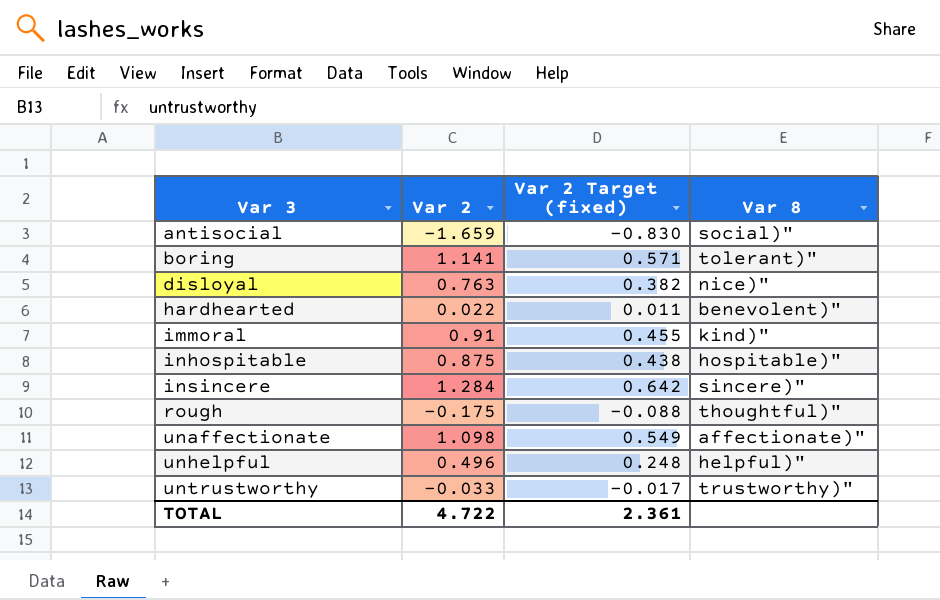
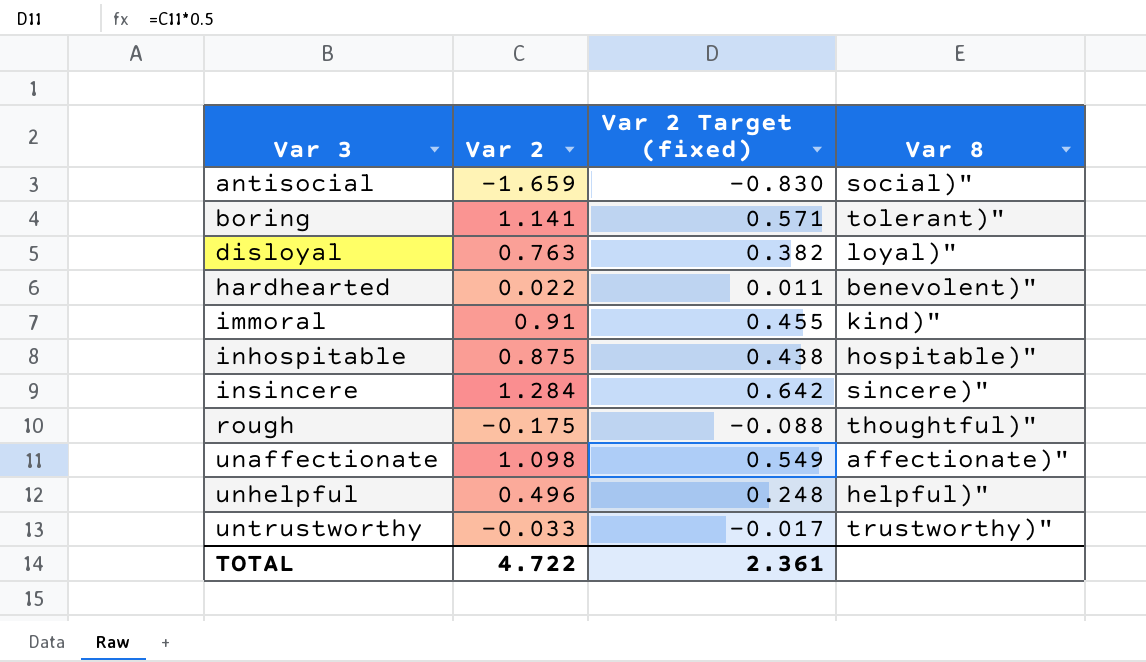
disloyal | Var 8: nice)" -> loyal)"

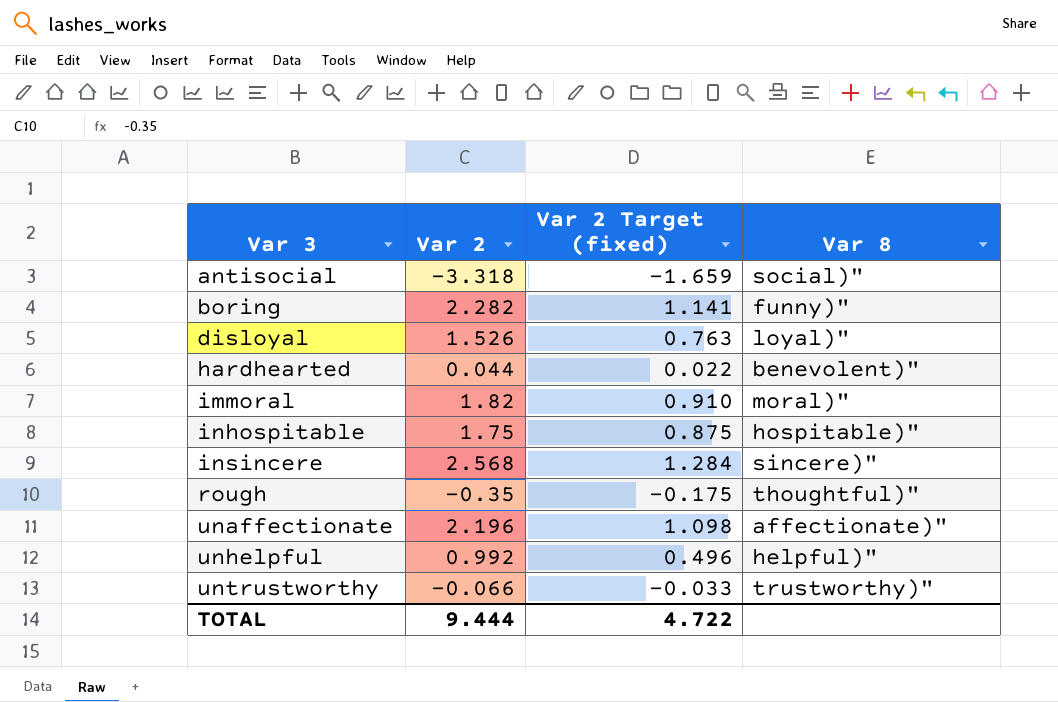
antisocial | Var 2: -1.659 -> -3.318
antisocial | Var 2 Target (fixed): -0.830 -> -1.659
boring | Var 2: 1.141 -> 2.282
boring | Var 2 Target (fixed): 0.571 -> 1.141
boring | Var 8: tolerant)" -> funny)"
disloyal | Var 2: 0.763 -> 1.526
disloyal | Var 2 Target (fixed): 0.382 -> 0.763
hardhearted | Var 2: 0.022 -> 0.044
hardhearted | Var 2 Target (fixed): 0.011 -> 0.022
immoral | Var 2: 0.91 -> 1.82
immoral | Var 2 Target (fixed): 0.455 -> 0.910
immoral | Var 8: kind)" -> moral)"
inhospitable | Var 2: 0.875 -> 1.75
inhospitable | Var 2 Target (fixed): 0.438 -> 0.875
insincere | Var 2: 1.284 -> 2.568
insincere | Var 2 Target (fixed): 0.642 -> 1.284
rough | Var 2: -0.175 -> -0.35
rough | Var 2 Target (fixed): -0.088 -> -0.175
unaffectionate | Var 2: 1.098 -> 2.196
unaffectionate | Var 2 Target (fixed): 0.549 -> 1.098
unhelpful | Var 2: 0.496 -> 0.992
unhelpful | Var 2 Target (fixed): 0.248 -> 0.496
untrustworthy | Var 2: -0.033 -> -0.066
untrustworthy | Var 2 Target (fixed): -0.017 -> -0.033
TOTAL | Var 2: 4.722 -> 9.444
TOTAL | Var 2 Target (fixed): 2.361 -> 4.722

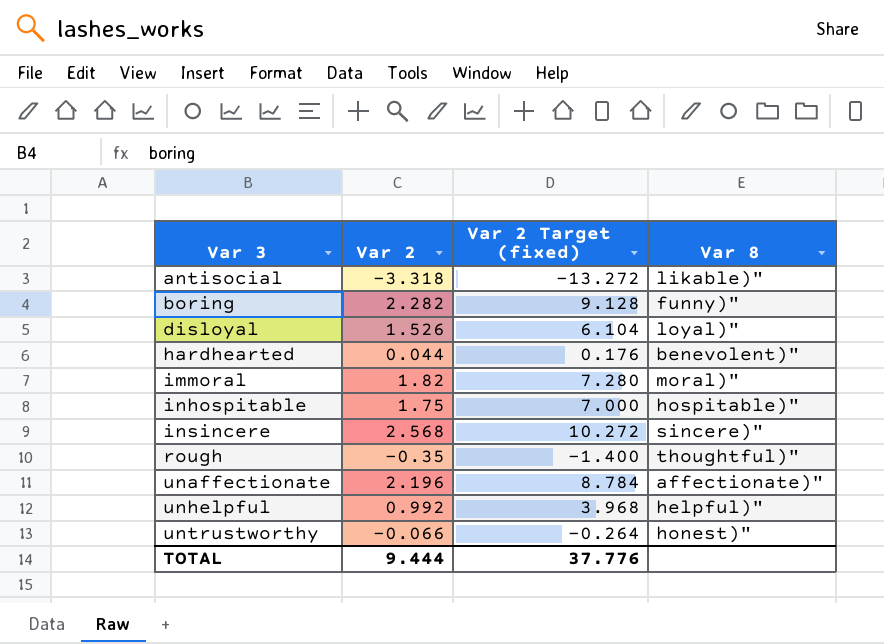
column Var 2 Target (fixed) | formula: [Var 2] * 0.5 -> [Var 2] * 4
antisocial | Var 8: social)" -> likable)"
untrustworthy | Var 8: trustworthy)" -> honest)"
TOTAL | Var 2 Target (fixed): 4.722 -> 37.776

